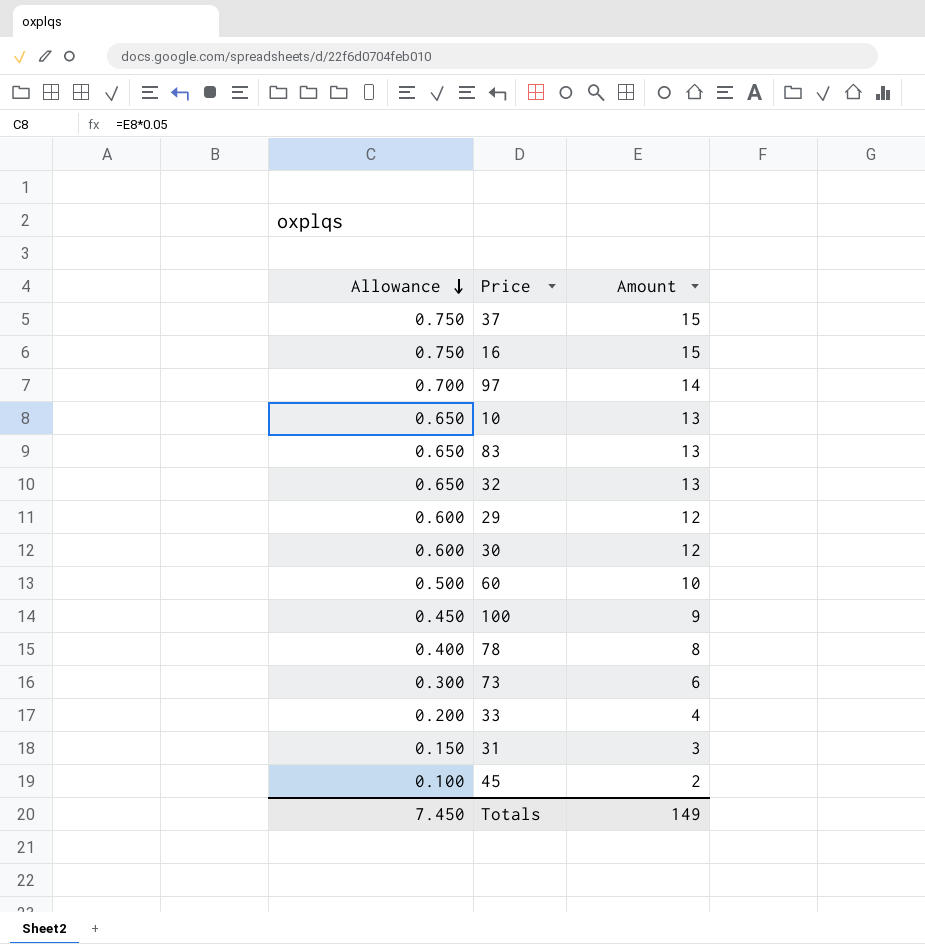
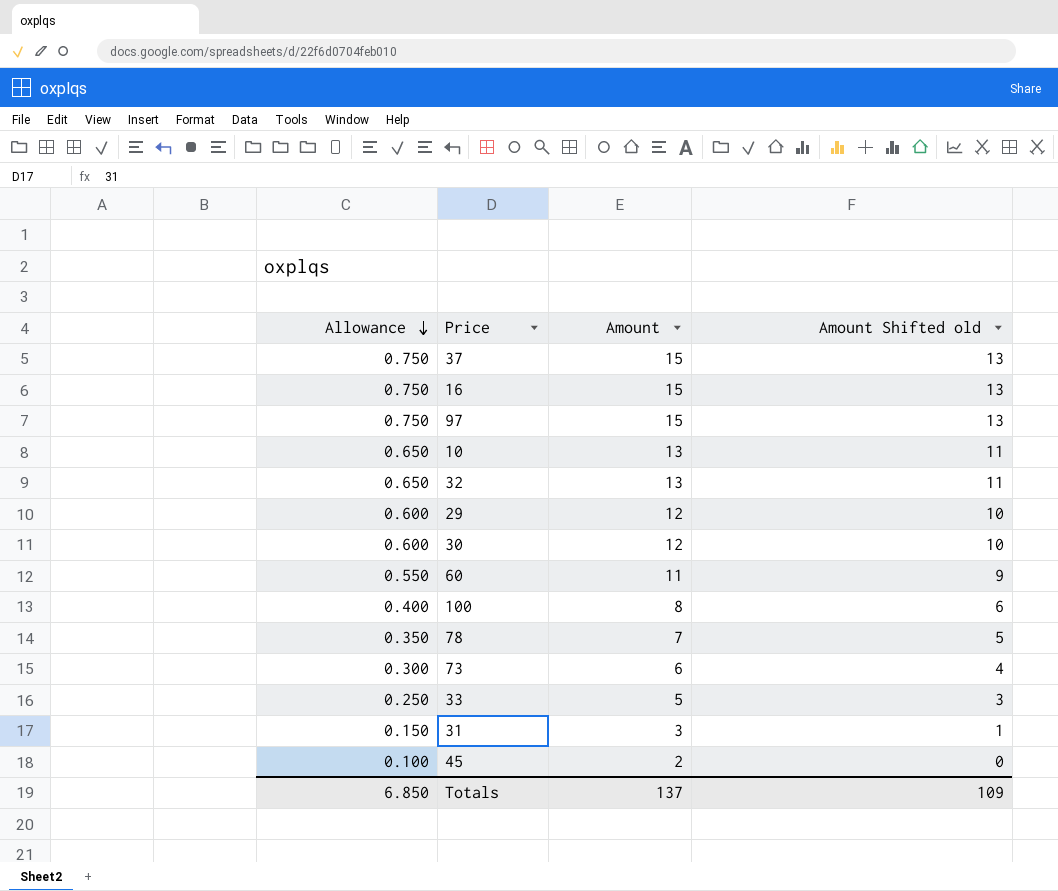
column Amount Shifted old | formula: none -> [Amount] - 2
row 83: 0.650 | 13 -> none
97 | Allowance: 0.700 -> 0.750
97 | Amount: 14 -> 15
60 | Allowance: 0.500 -> 0.550
60 | Amount: 10 -> 11
100 | Allowance: 0.450 -> 0.400
100 | Amount: 9 -> 8
78 | Allowance: 0.400 -> 0.350
78 | Amount: 8 -> 7
33 | Allowance: 0.200 -> 0.250
33 | Amount: 4 -> 5
Totals | Allowance: 7.450 -> 6.850
Totals | Amount: 149 -> 137

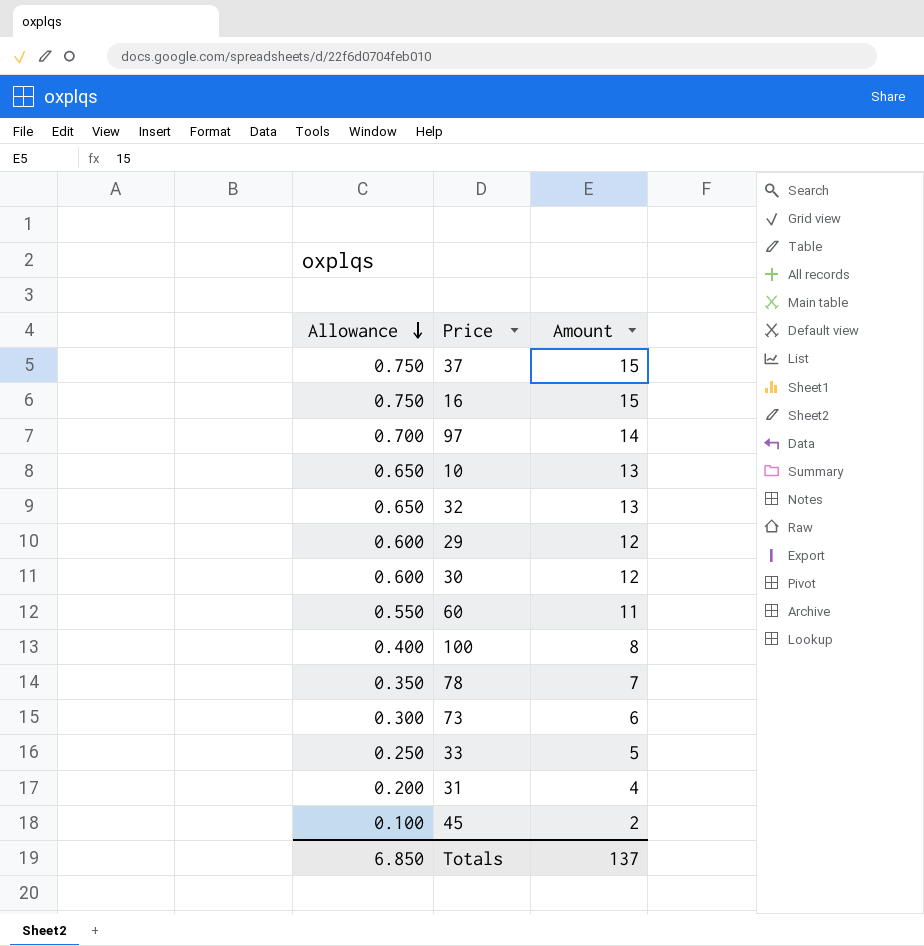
column Amount Shifted old | formula: [Amount] - 2 -> none
97 | Allowance: 0.750 -> 0.700
97 | Amount: 15 -> 14
31 | Allowance: 0.150 -> 0.200
31 | Amount: 3 -> 4

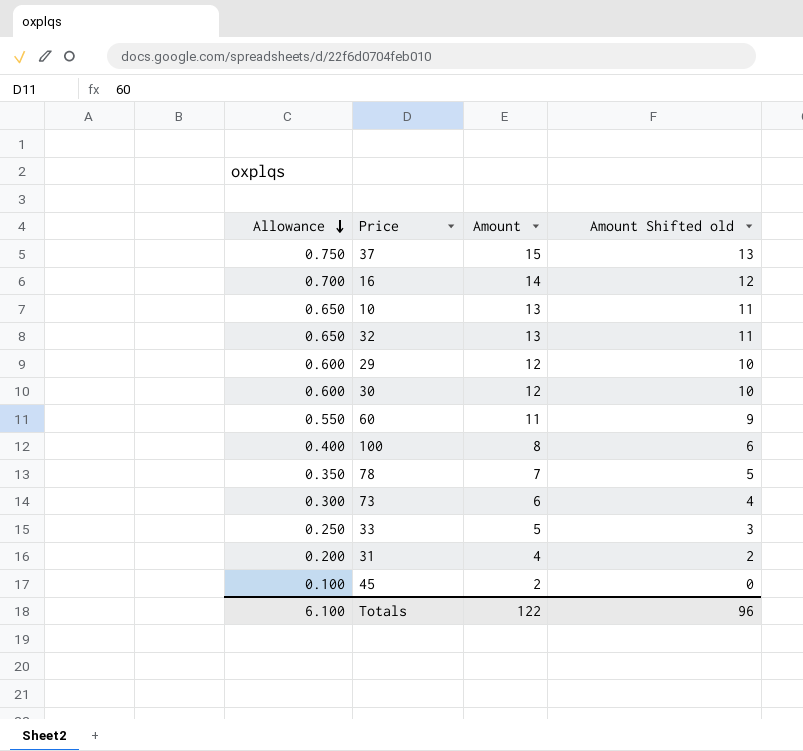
column Amount Shifted old | formula: none -> [Amount] - 2
row 97: 0.700 | 14 -> none
16 | Allowance: 0.750 -> 0.700
16 | Amount: 15 -> 14
Totals | Allowance: 6.850 -> 6.100
Totals | Amount: 137 -> 122

